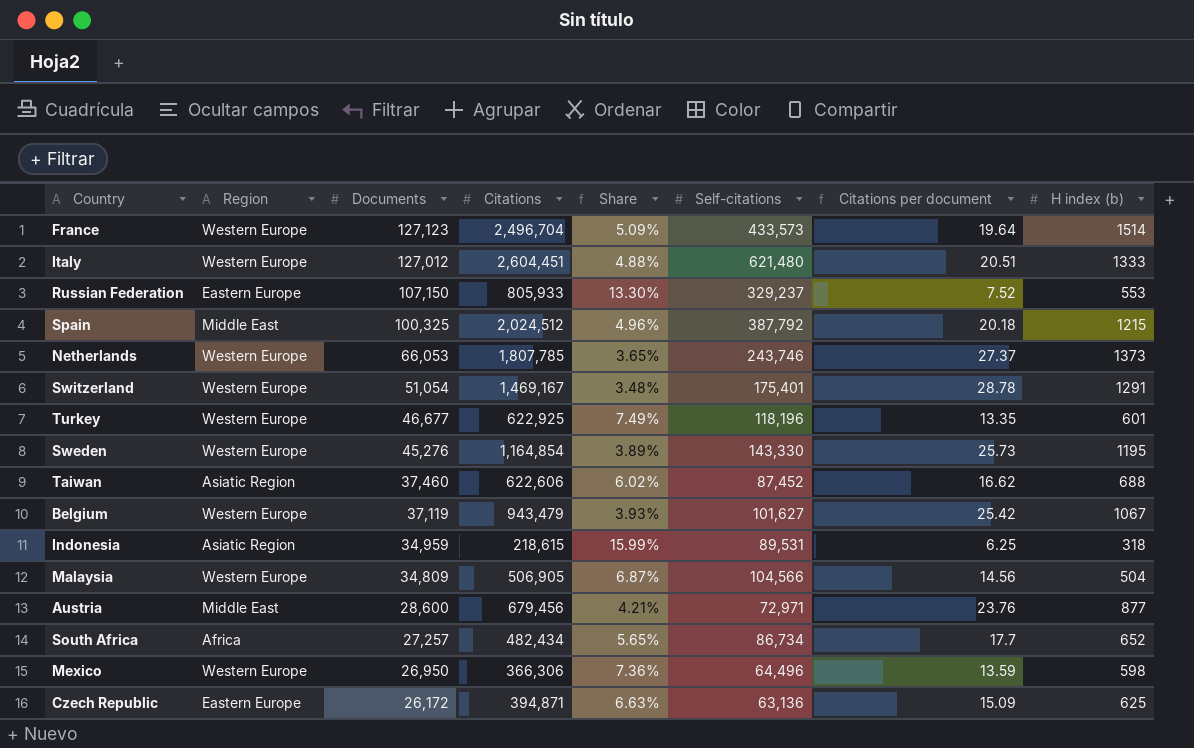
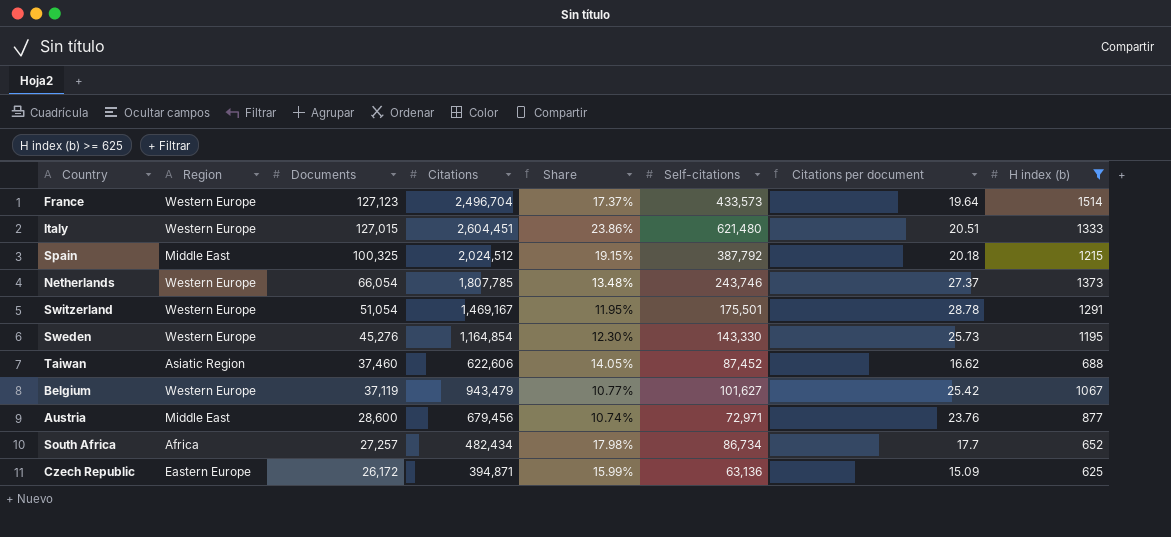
filter: none -> H index (b) >= 625
column Share | formula: [Documents] / [Citations] -> [Self-citations] / [Citations]
Italy | Documents: 127,012 -> 127,015
Netherlands | Documents: 66,053 -> 66,054
Switzerland | Self-citations: 175,401 -> 175,501

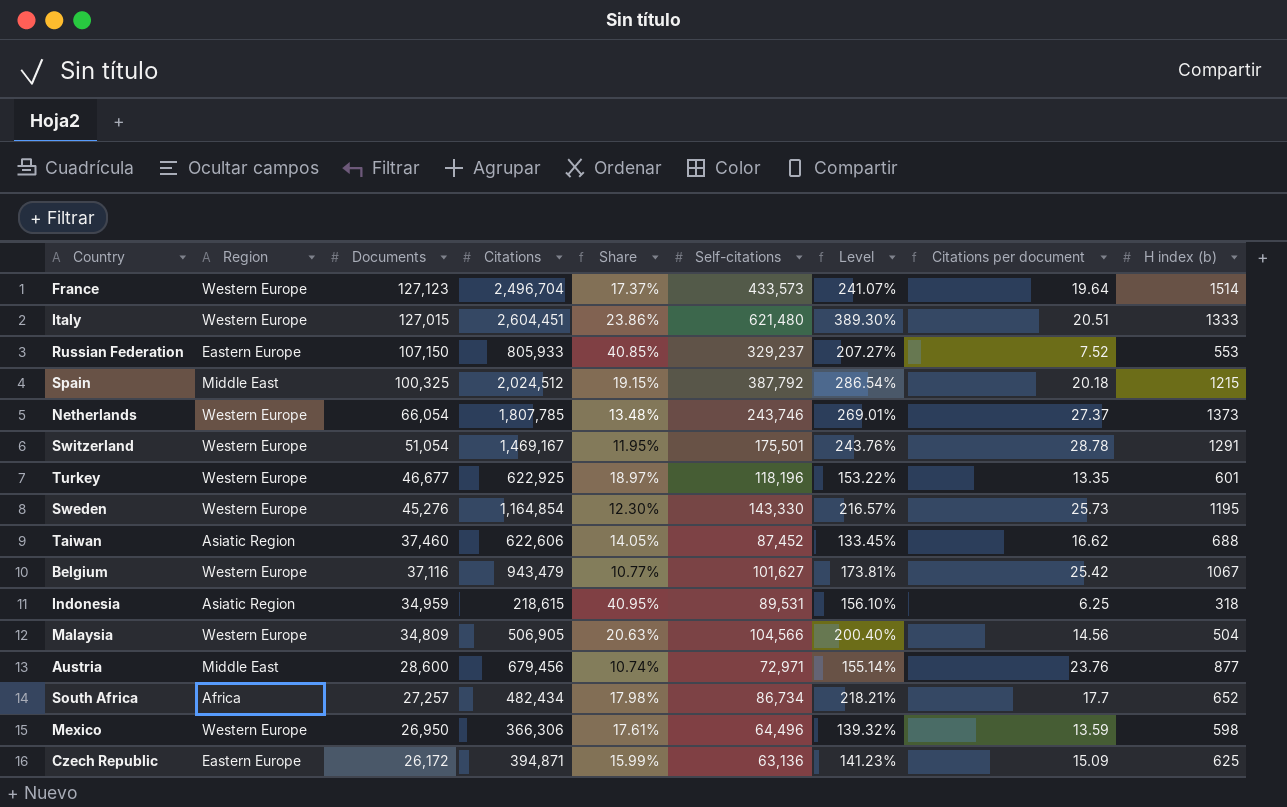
filter: H index (b) >= 625 -> none
column Level | formula: none -> ([Self-citations] - [Documents]) / [Documents]
Belgium | Documents: 37,119 -> 37,116

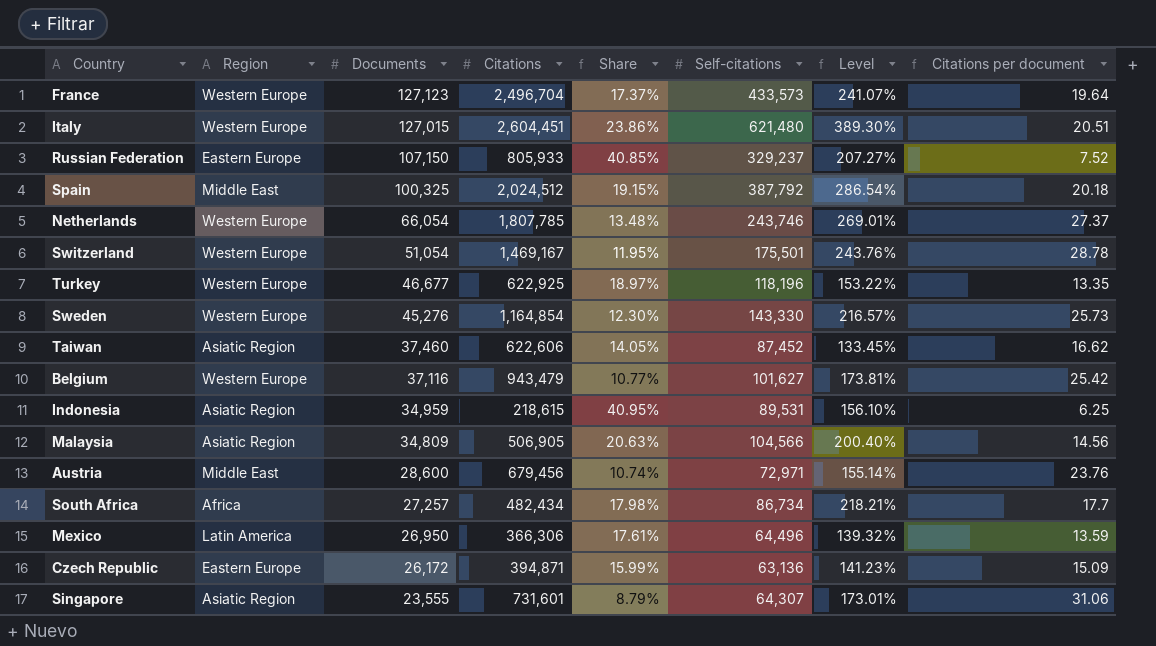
column H index (b) | position: 9 -> none
Malaysia | Region: Western Europe -> Asiatic Region
Mexico | Region: Western Europe -> Latin America
row Singapore: none -> Asiatic Region | 23,555 | 731,601 | 8.79% | 64,307 | 173.01% | 31.06

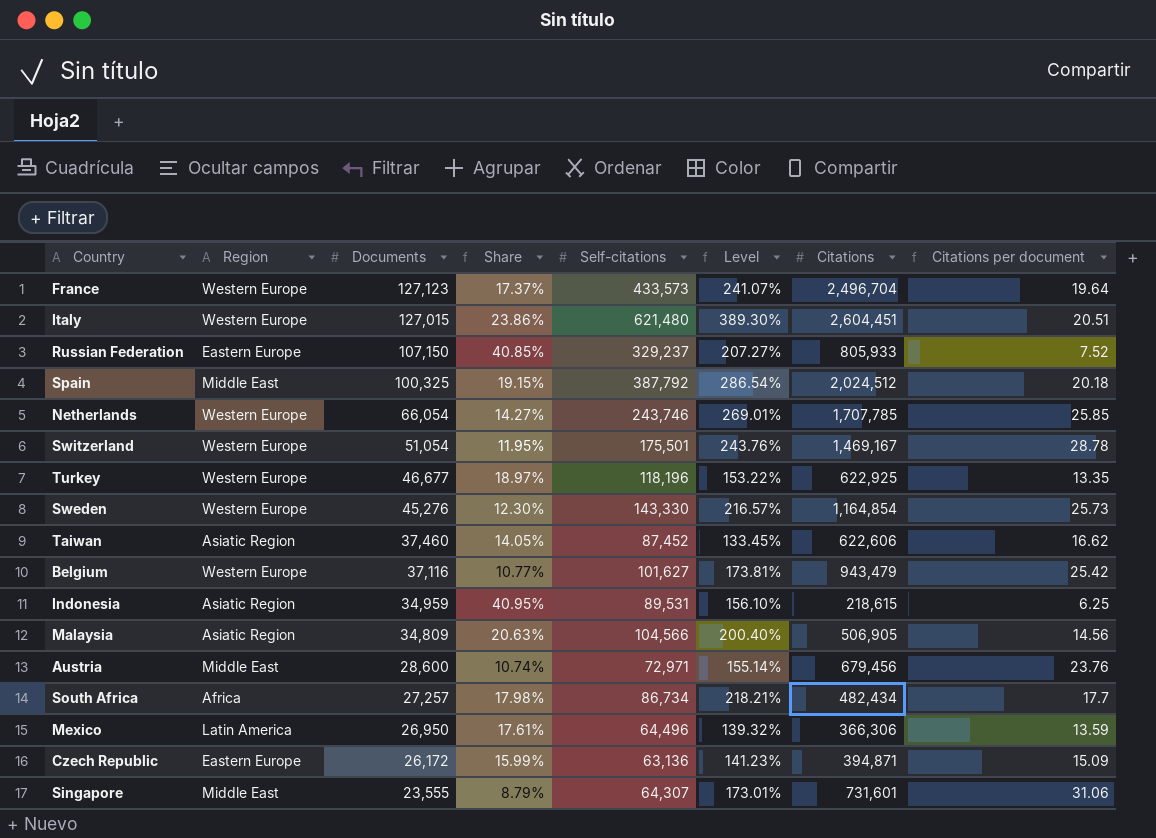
column Citations | position: 4 -> 7
Netherlands | Share: 13.48% -> 14.27%
Netherlands | Citations: 1,807,785 -> 1,707,785
Netherlands | Citations per document: 27.37 -> 25.85
Singapore | Region: Asiatic Region -> Middle East

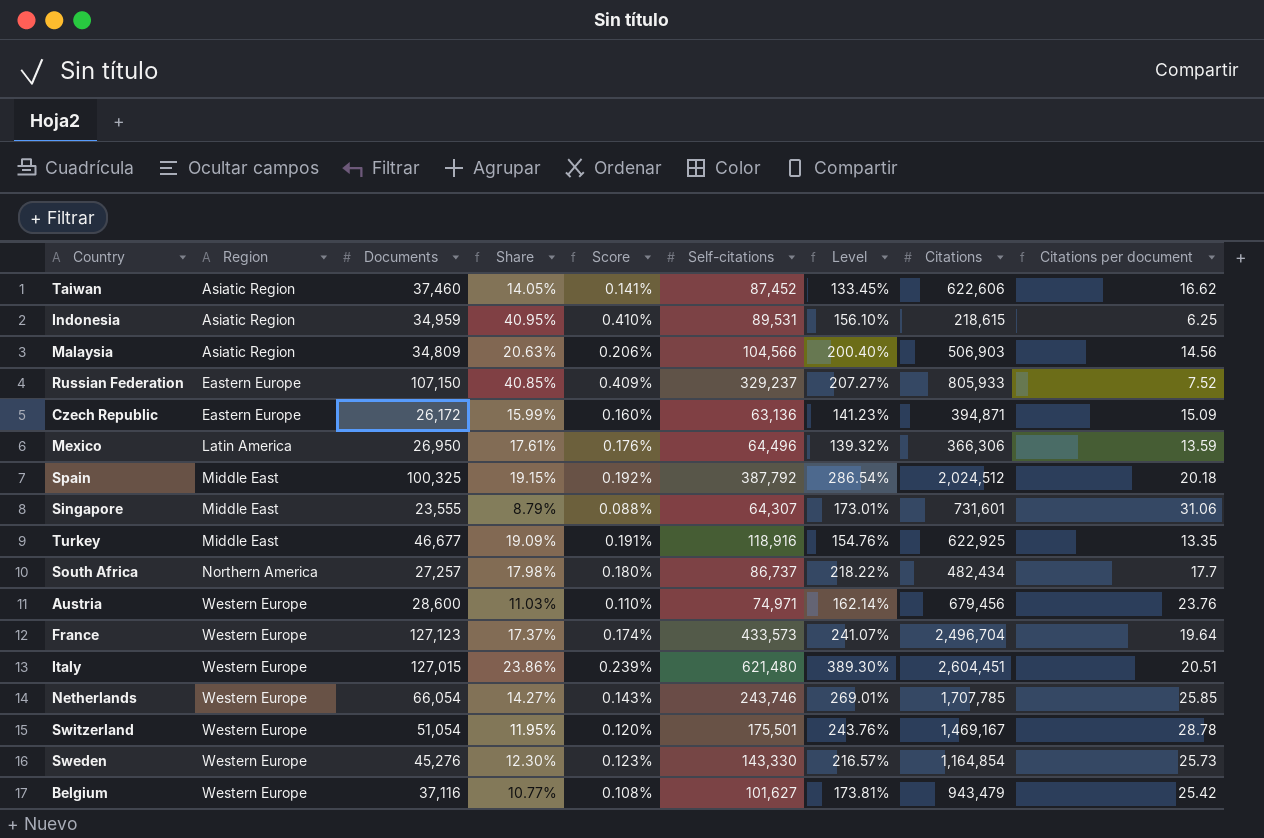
row order: Documents descending -> Region ascending
column Score | formula: none -> [Share] * 0.01
Malaysia | Citations: 506,905 -> 506,903
Turkey | Region: Western Europe -> Middle East
Turkey | Share: 18.97% -> 19.09%
Turkey | Self-citations: 118,196 -> 118,916
Turkey | Level: 153.22% -> 154.76%
South Africa | Region: Africa -> Northern America
South Africa | Self-citations: 86,734 -> 86,737
South Africa | Level: 218.21% -> 218.22%
Austria | Region: Middle East -> Western Europe
Austria | Share: 10.74% -> 11.03%
Austria | Self-citations: 72,971 -> 74,971
Austria | Level: 155.14% -> 162.14%

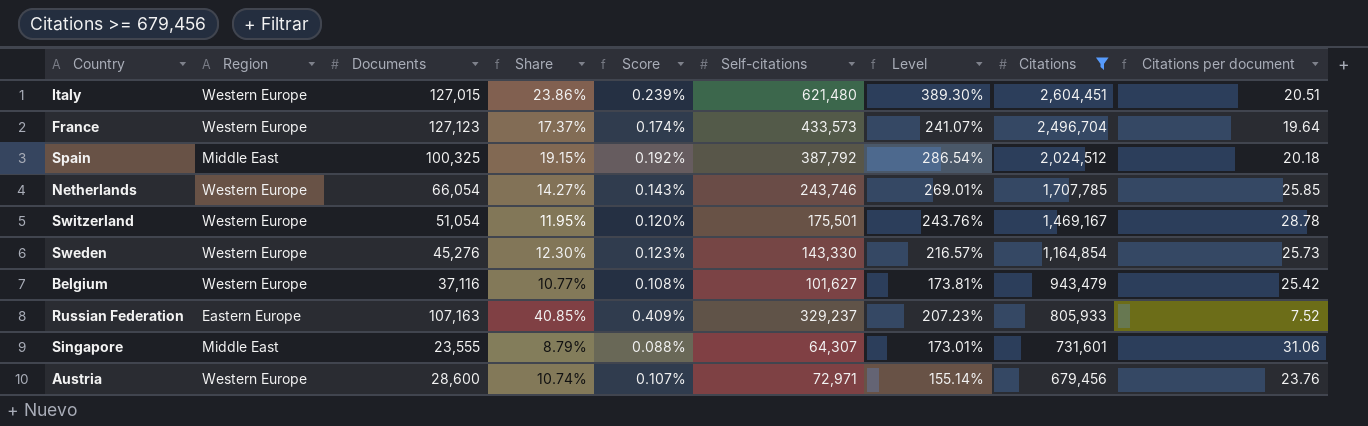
filter: none -> Citations >= 679,456
row order: Region ascending -> Citations descending
Russian Federation | Documents: 107,150 -> 107,163
Russian Federation | Level: 207.27% -> 207.23%
Austria | Share: 11.03% -> 10.74%
Austria | Score: 0.110% -> 0.107%
Austria | Self-citations: 74,971 -> 72,971
Austria | Level: 162.14% -> 155.14%

